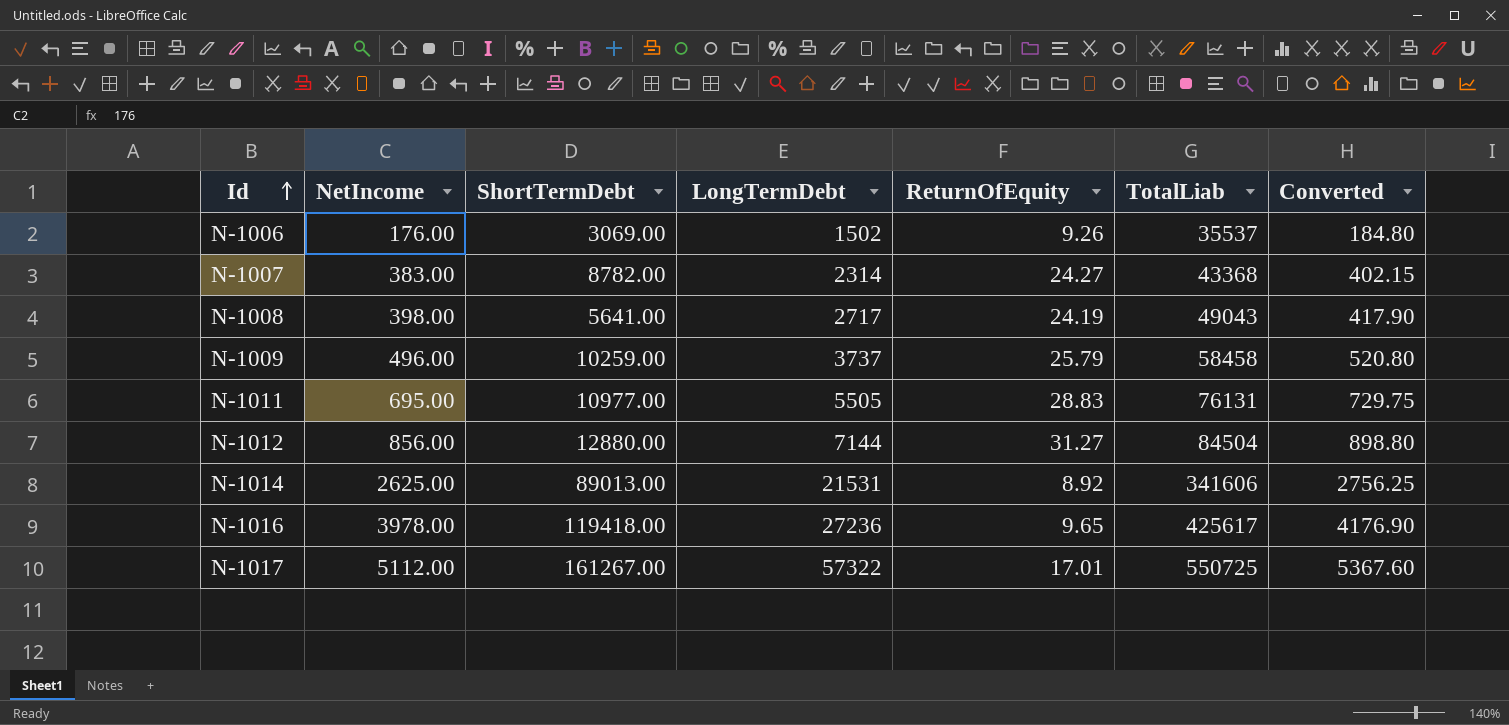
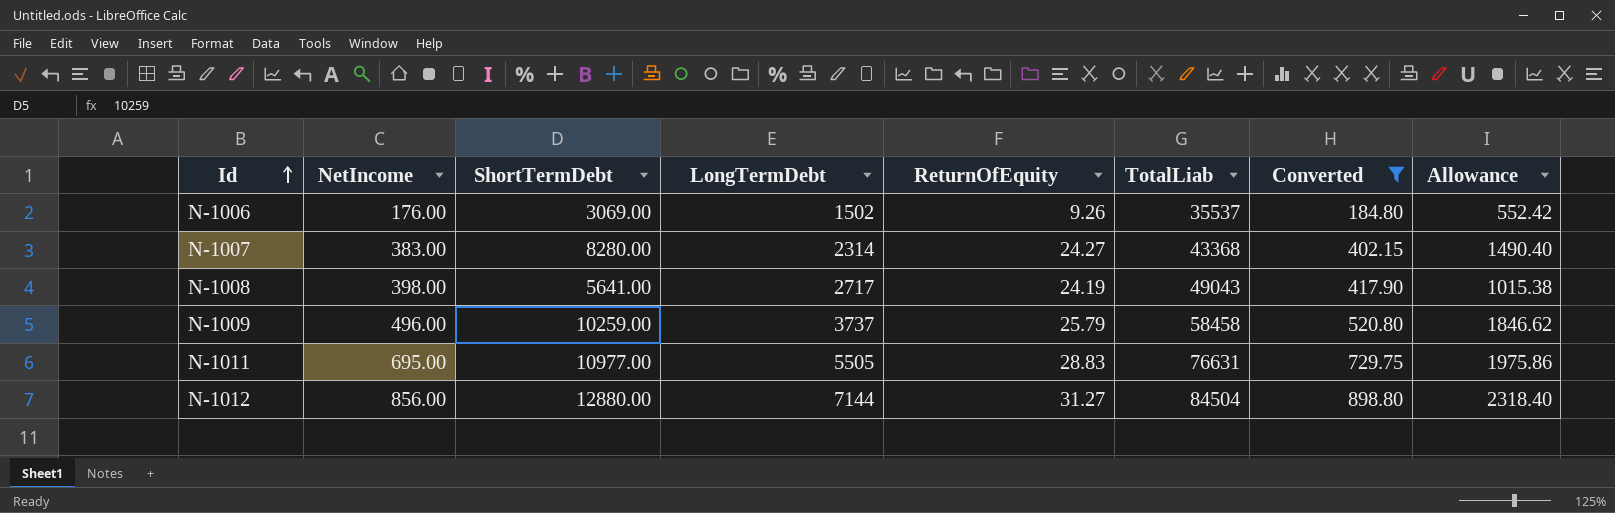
filter: none -> Converted <= 898.80
column Allowance | formula: none -> [ShortTermDebt] * 0.18
N-1007 | ShortTermDebt: 8782.00 -> 8280.00
N-1011 | TotalLiab: 76131 -> 76631

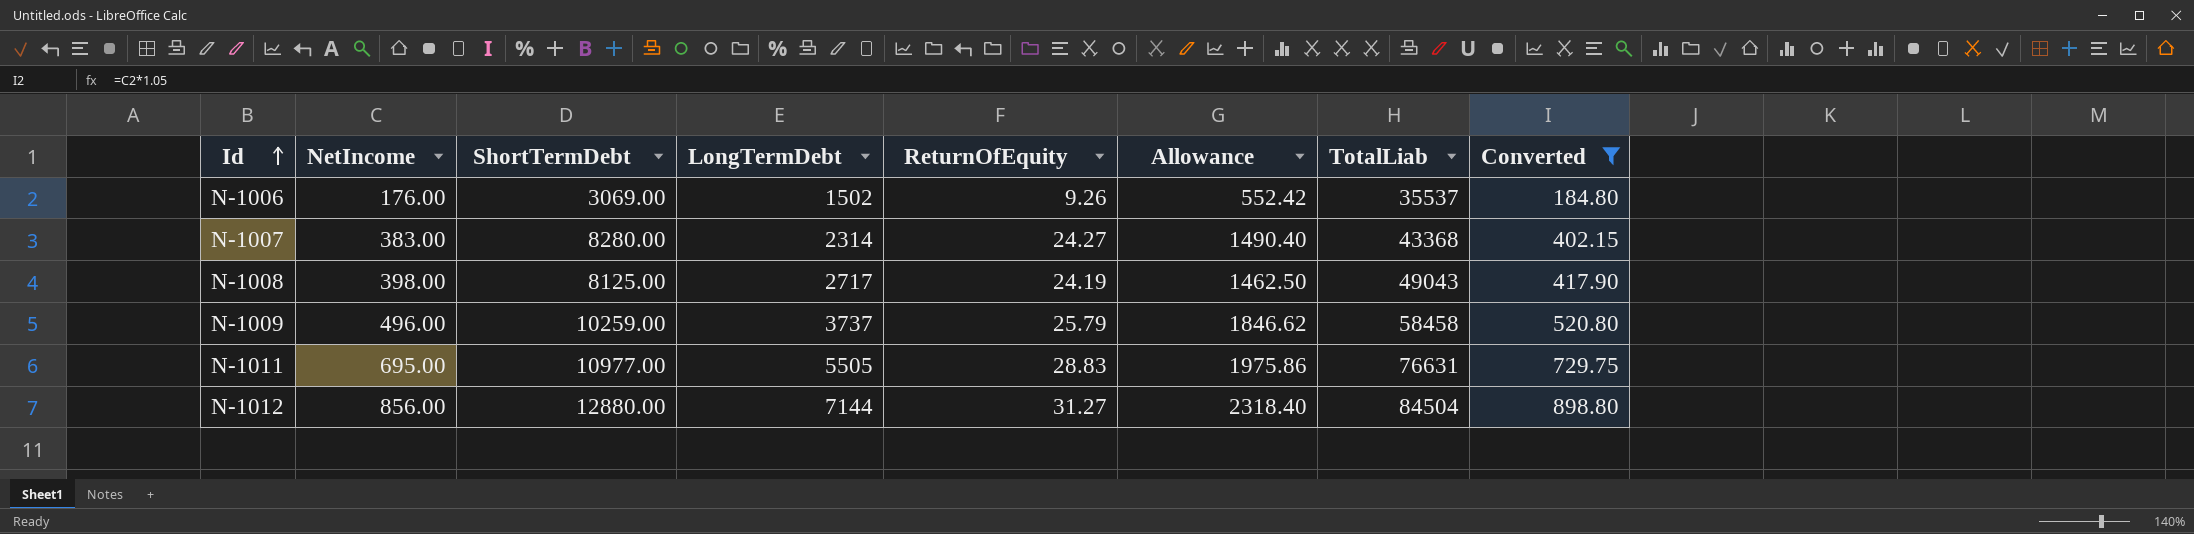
column Allowance | position: 8 -> 6
N-1008 | ShortTermDebt: 5641.00 -> 8125.00
N-1008 | Allowance: 1015.38 -> 1462.50

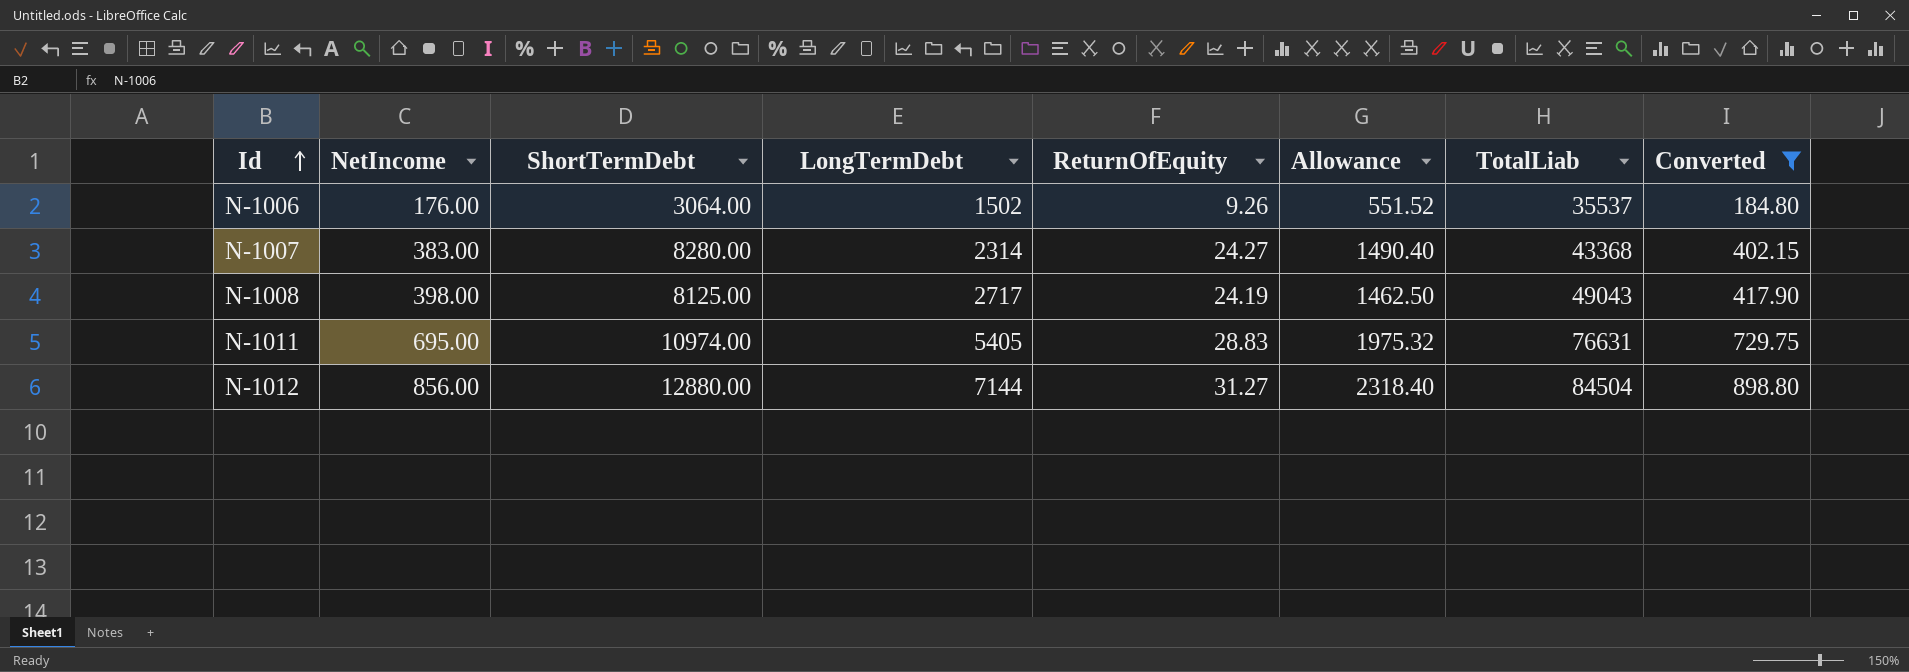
row N-1009: 496.00 | 10259.00 | 3737 | 25.79 | 1846.62 | 58458 | 520.80 -> none
N-1006 | ShortTermDebt: 3069.00 -> 3064.00
N-1006 | Allowance: 552.42 -> 551.52
N-1011 | ShortTermDebt: 10977.00 -> 10974.00
N-1011 | LongTermDebt: 5505 -> 5405
N-1011 | Allowance: 1975.86 -> 1975.32

